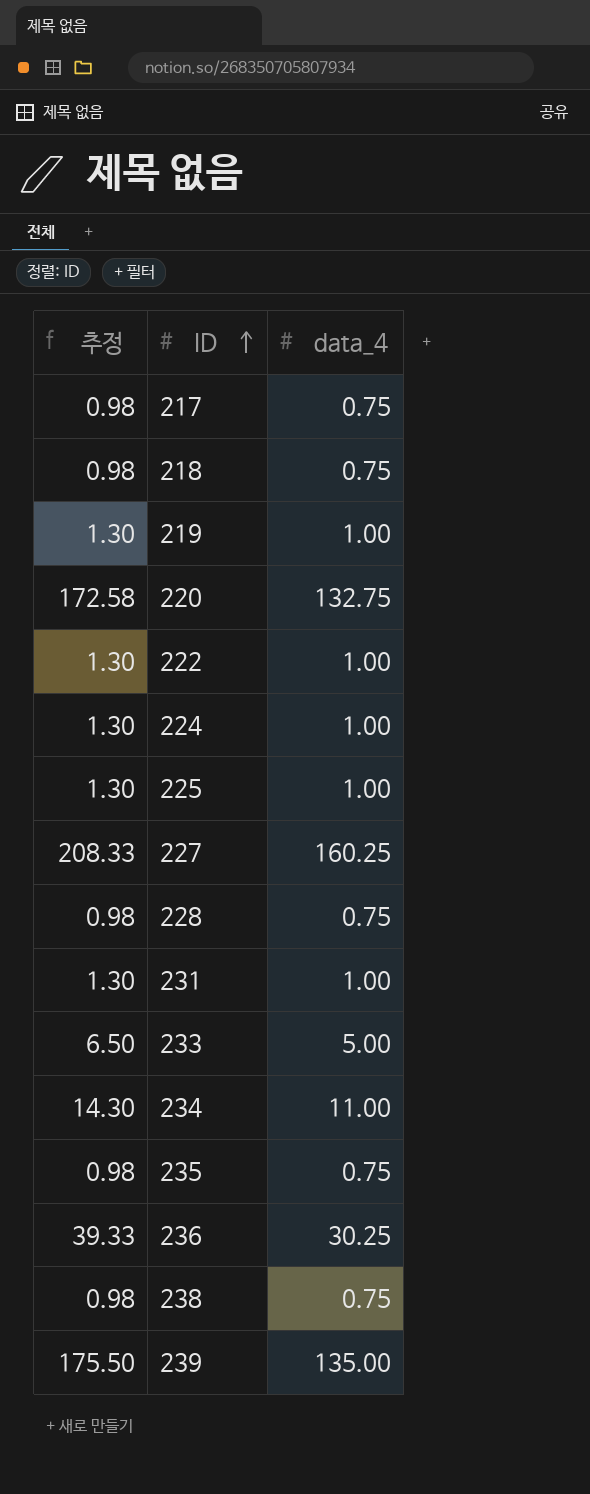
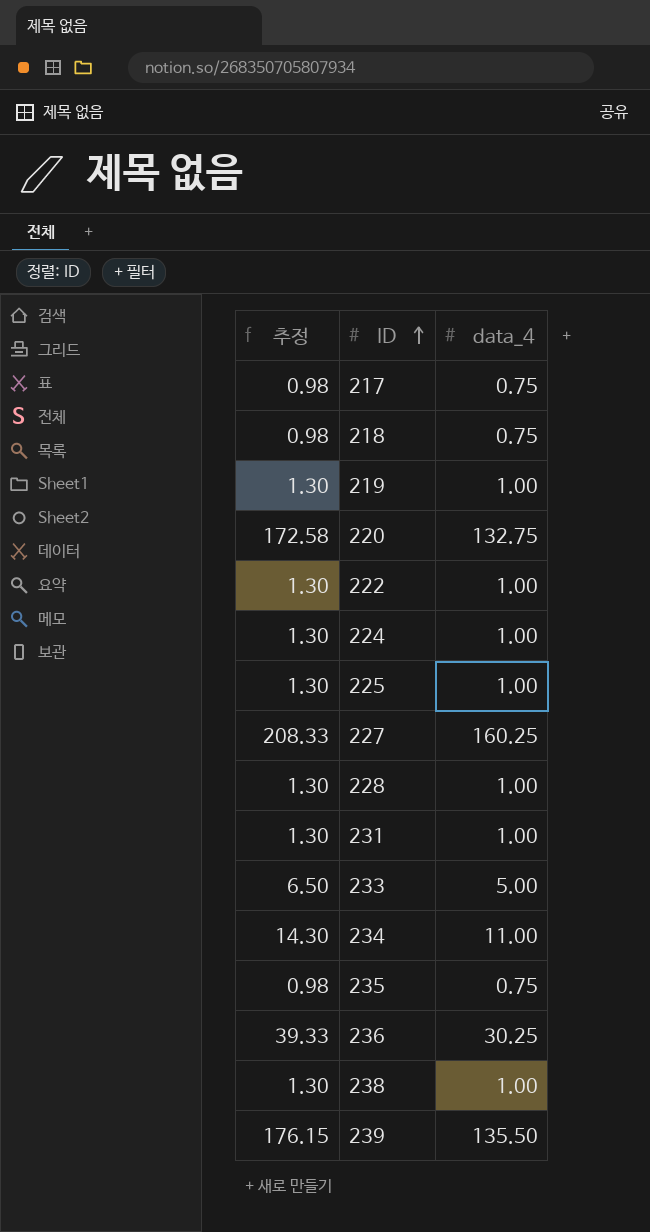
228 | 추정: 0.98 -> 1.30
228 | data_4: 0.75 -> 1.00
238 | 추정: 0.98 -> 1.30
238 | data_4: 0.75 -> 1.00
239 | 추정: 175.50 -> 176.15
239 | data_4: 135.00 -> 135.50

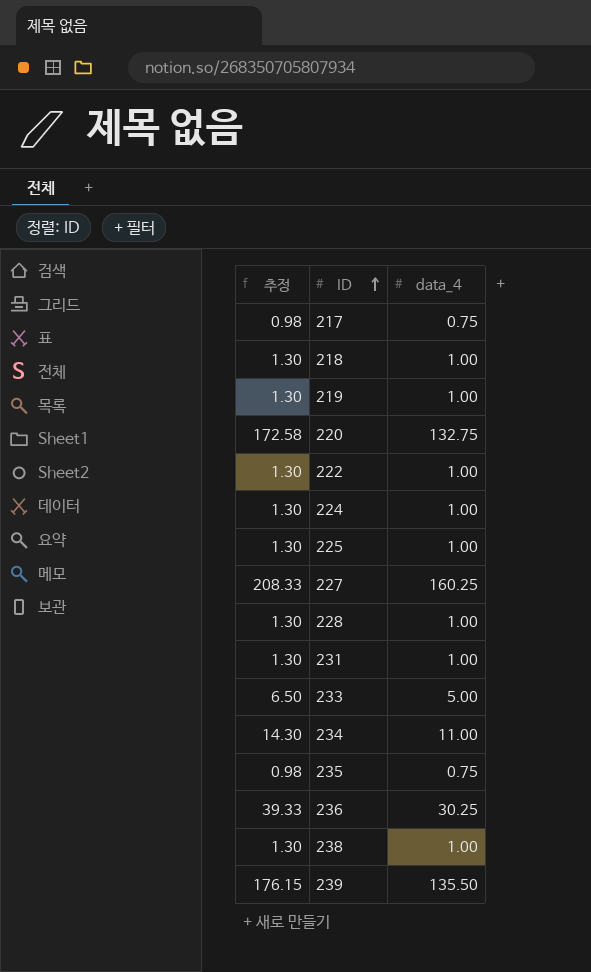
218 | 추정: 0.98 -> 1.30
218 | data_4: 0.75 -> 1.00

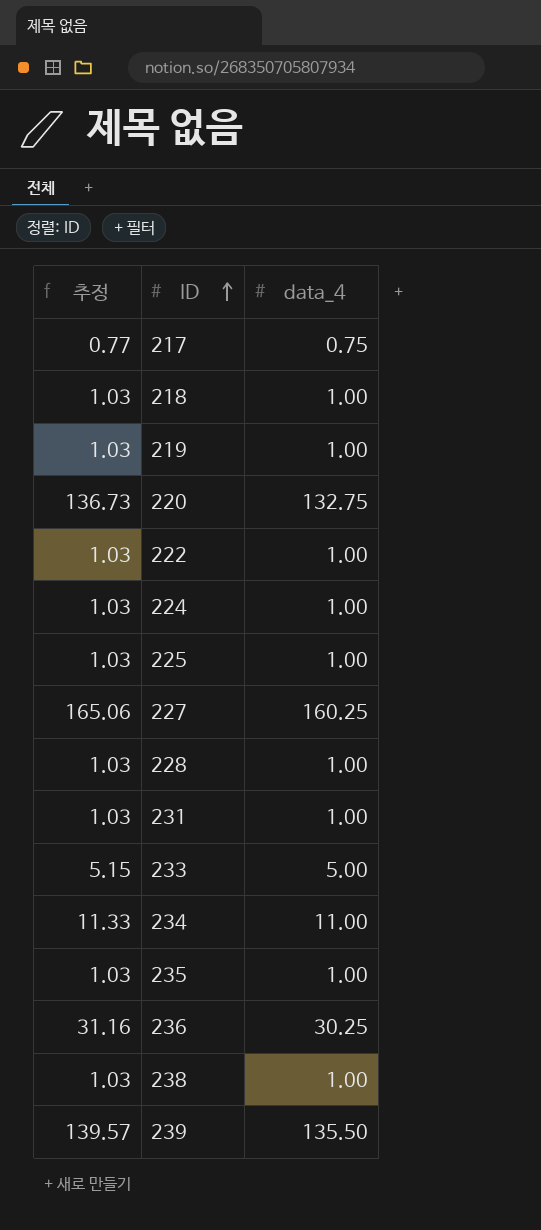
column 추정 | formula: [data_4] * 1.3 -> [data_4] * 1.03
235 | data_4: 0.75 -> 1.00

